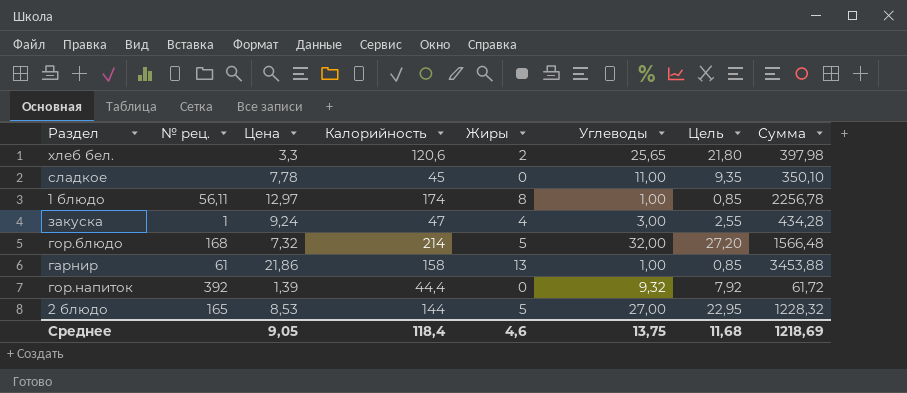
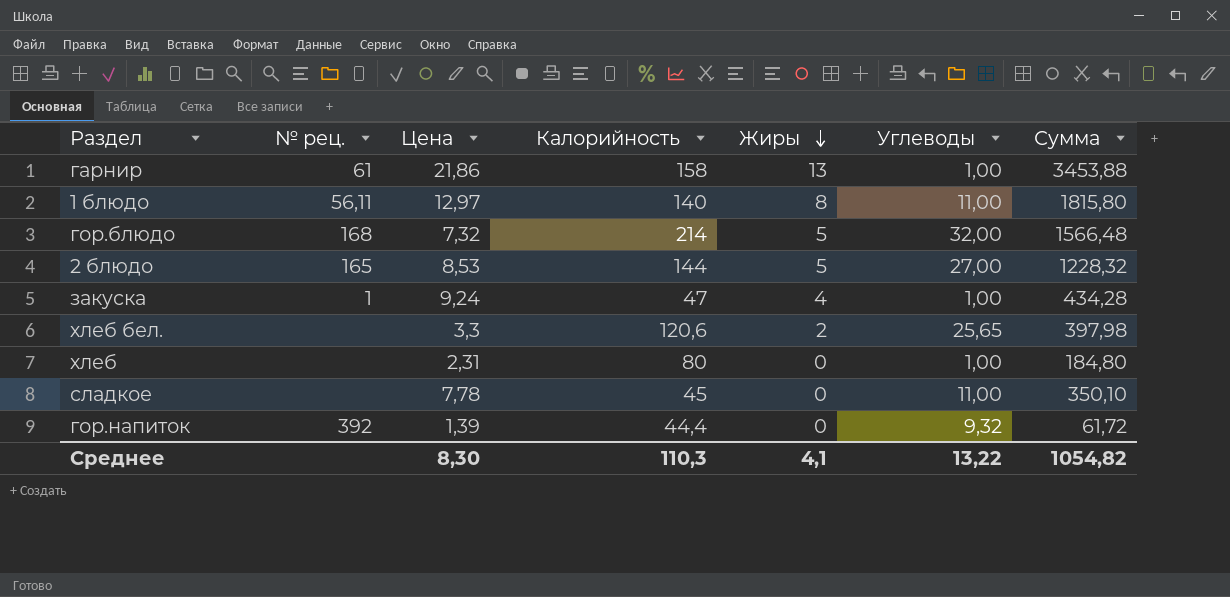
row order: none -> Жиры descending
column Цель | formula: [Углеводы] * 0,85 -> none
1 блюдо | Калорийность: 174 -> 140
1 блюдо | Углеводы: 1,00 -> 11,00
1 блюдо | Сумма: 2256,78 -> 1815,80
закуска | Углеводы: 3,00 -> 1,00
row хлеб: none -> none | 2,31 | 80 | 0 | 1,00 | 184,80
Среднее | Цена: 9,05 -> 8,30
Среднее | Калорийность: 118,4 -> 110,3
Среднее | Жиры: 4,6 -> 4,1
Среднее | Углеводы: 13,75 -> 13,22
Среднее | Сумма: 1218,69 -> 1054,82

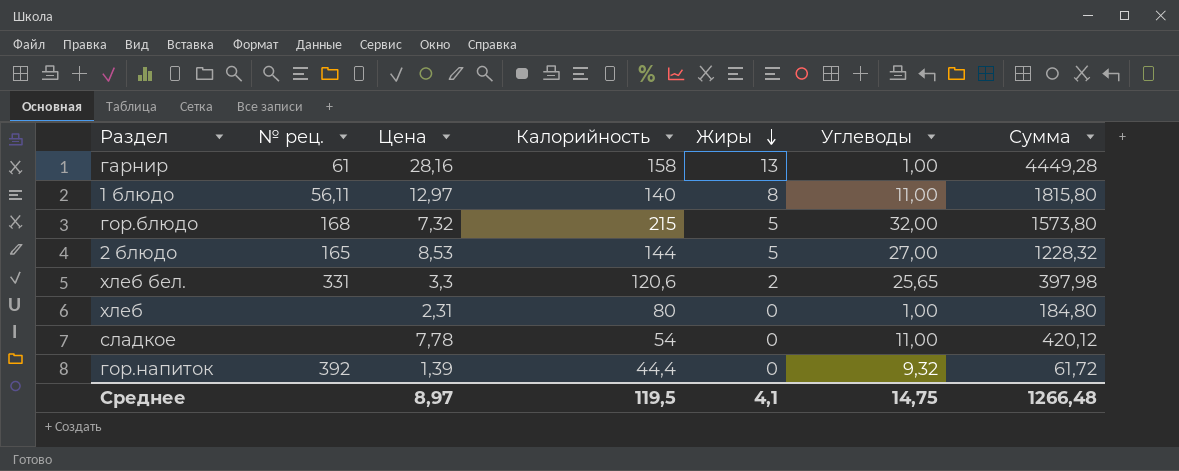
row закуска: 1 | 9,24 | 47 | 4 | 1,00 | 434,28 -> none
гарнир | Цена: 21,86 -> 28,16
гарнир | Сумма: 3453,88 -> 4449,28
гор.блюдо | Калорийность: 214 -> 215
гор.блюдо | Сумма: 1566,48 -> 1573,80
хлеб бел. | № рец.: none -> 331
сладкое | Калорийность: 45 -> 54
сладкое | Сумма: 350,10 -> 420,12
Среднее | Цена: 8,30 -> 8,97
Среднее | Калорийность: 110,3 -> 119,5
Среднее | Углеводы: 13,22 -> 14,75
Среднее | Сумма: 1054,82 -> 1266,48

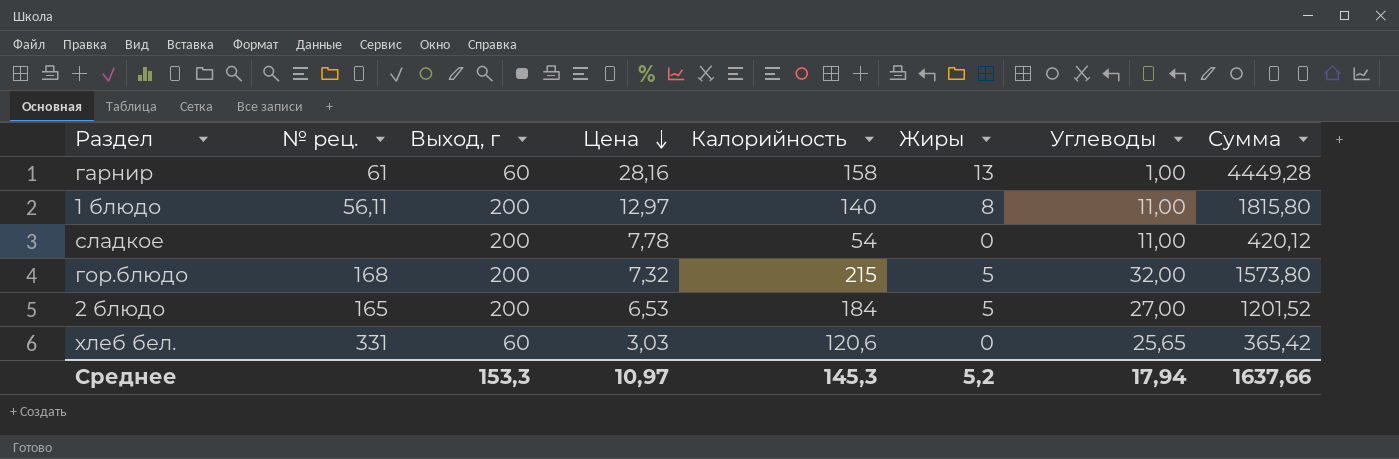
row order: Жиры descending -> Цена descending
column Выход, г | position: none -> 3
row хлеб: none | 2,31 | 80 | 0 | 1,00 | 184,80 -> none
row гор.напиток: 392 | 1,39 | 44,4 | 0 | 9,32 | 61,72 -> none
2 блюдо | Цена: 8,53 -> 6,53
2 блюдо | Калорийность: 144 -> 184
2 блюдо | Сумма: 1228,32 -> 1201,52
хлеб бел. | Цена: 3,3 -> 3,03
хлеб бел. | Жиры: 2 -> 0
хлеб бел. | Сумма: 397,98 -> 365,42
Среднее | Цена: 8,97 -> 10,97
Среднее | Калорийность: 119,5 -> 145,3
Среднее | Жиры: 4,1 -> 5,2
Среднее | Углеводы: 14,75 -> 17,94
Среднее | Сумма: 1266,48 -> 1637,66

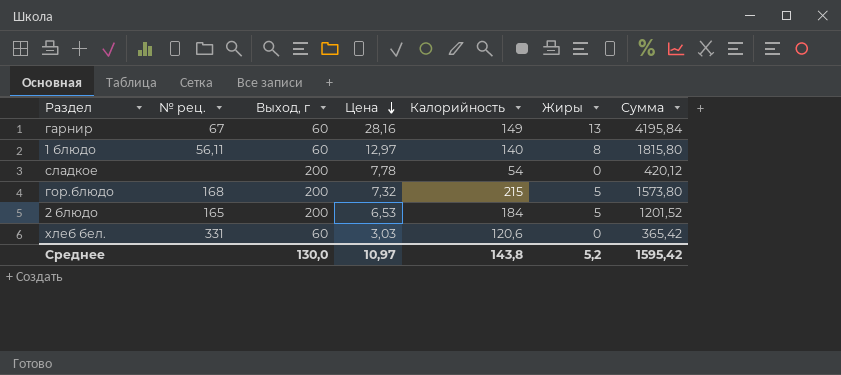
column Углеводы | position: 7 -> none
гарнир | № рец.: 61 -> 67
гарнир | Калорийность: 158 -> 149
гарнир | Сумма: 4449,28 -> 4195,84
1 блюдо | Выход, г: 200 -> 60
Среднее | Выход, г: 153,3 -> 130,0
Среднее | Калорийность: 145,3 -> 143,8
Среднее | Сумма: 1637,66 -> 1595,42

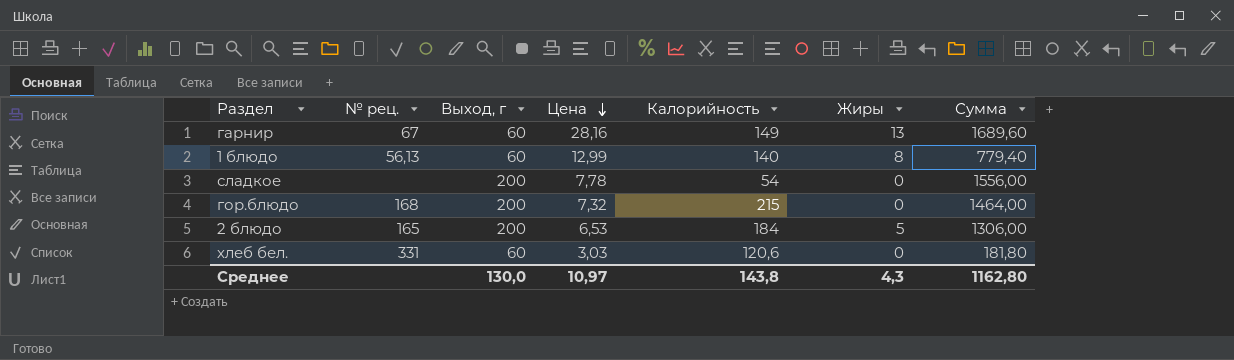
column Сумма | formula: [Цена] * [Калорийность] -> [Выход, г] * [Цена]
1 блюдо | № рец.: 56,11 -> 56,13
1 блюдо | Цена: 12,97 -> 12,99
гор.блюдо | Жиры: 5 -> 0
Среднее | Жиры: 5,2 -> 4,3
Среднее | Сумма: 1595,42 -> 1162,80

